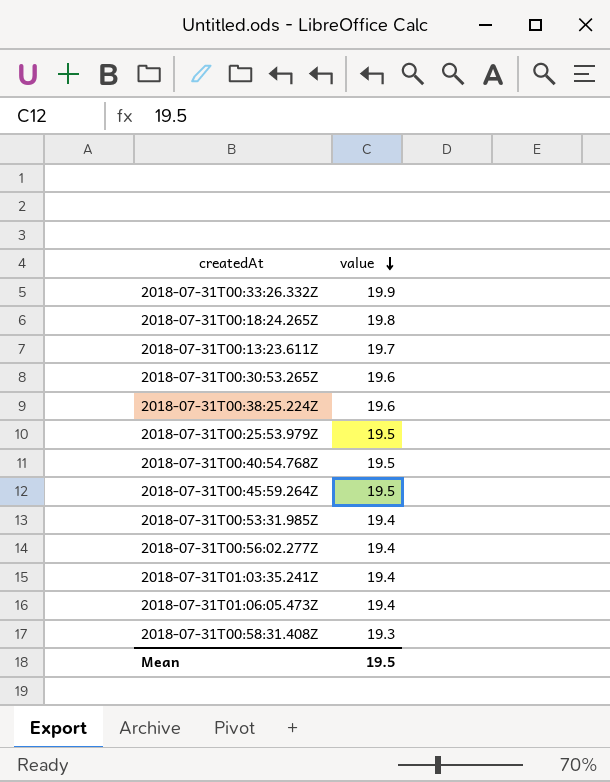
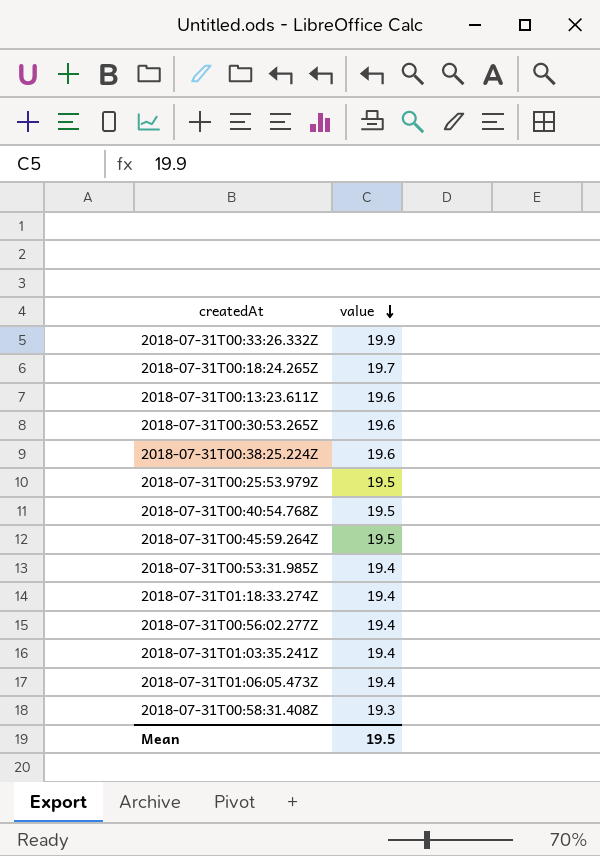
2018-07-31T00:18:24.265Z | value: 19.8 -> 19.7
2018-07-31T00:13:23.611Z | value: 19.7 -> 19.6
row 2018-07-31T01:18:33.274Z: none -> 19.4

